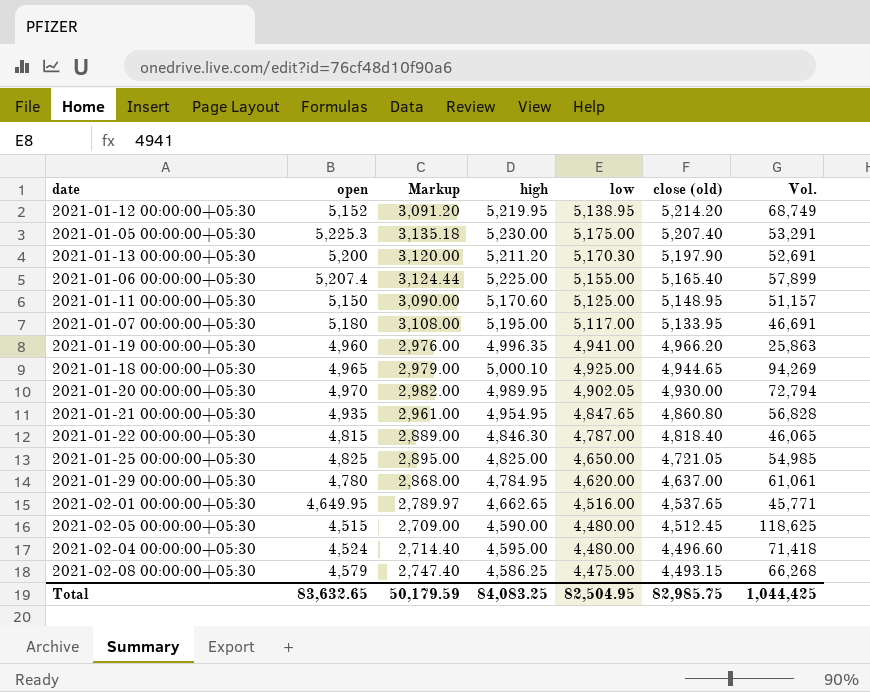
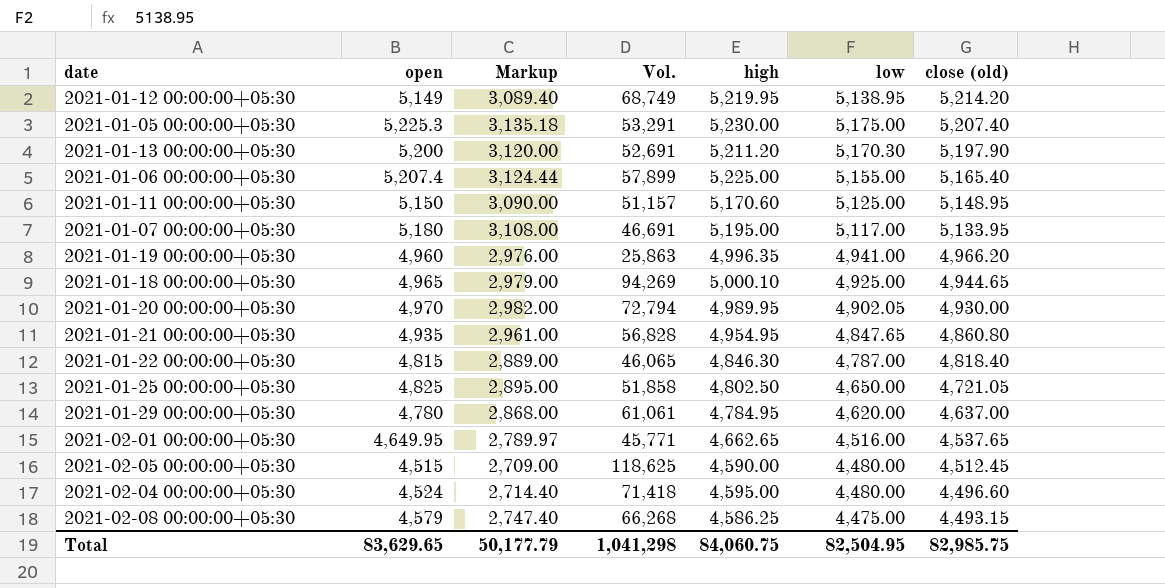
column Vol. | position: 7 -> 4
2021-01-12 00:00:00+05:30 | open: 5,152 -> 5,149
2021-01-12 00:00:00+05:30 | Markup: 3,091.20 -> 3,089.40
2021-01-25 00:00:00+05:30 | Vol.: 54,985 -> 51,858
2021-01-25 00:00:00+05:30 | high: 4,825.00 -> 4,802.50
Total | open: 83,632.65 -> 83,629.65
Total | Markup: 50,179.59 -> 50,177.79
Total | Vol.: 1,044,425 -> 1,041,298
Total | high: 84,083.25 -> 84,060.75

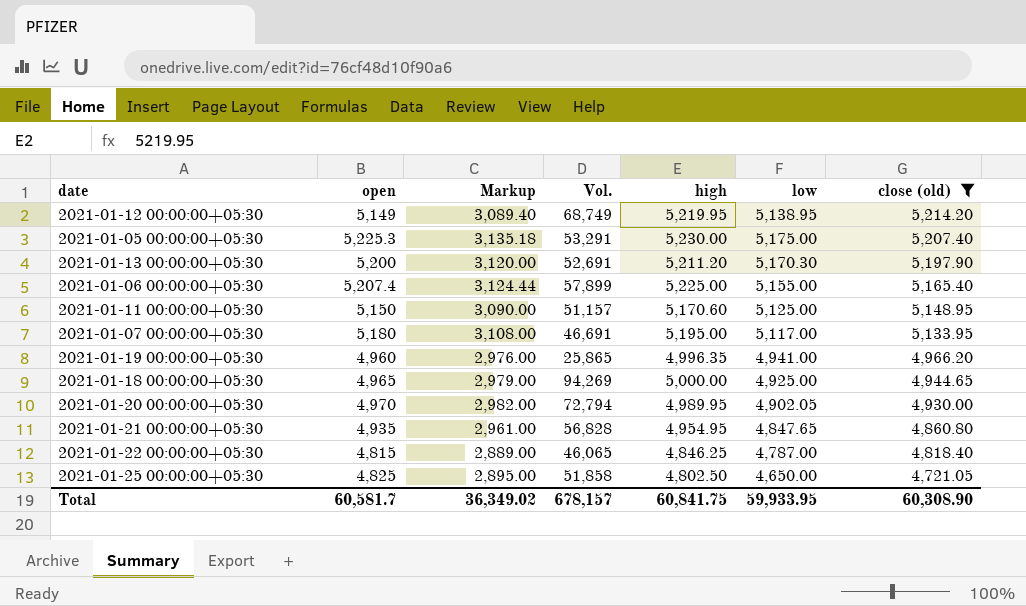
filter: none -> close (old) >= 4,721.05
2021-01-19 00:00:00+05:30 | Vol.: 25,863 -> 25,865
2021-01-18 00:00:00+05:30 | high: 5,000.10 -> 5,000.00
2021-01-22 00:00:00+05:30 | high: 4,846.30 -> 4,846.25
Total | open: 83,629.65 -> 60,581.7
Total | Markup: 50,177.79 -> 36,349.02
Total | Vol.: 1,041,298 -> 678,157
Total | high: 84,060.75 -> 60,841.75
Total | low: 82,504.95 -> 59,933.95
Total | close (old): 82,985.75 -> 60,308.90

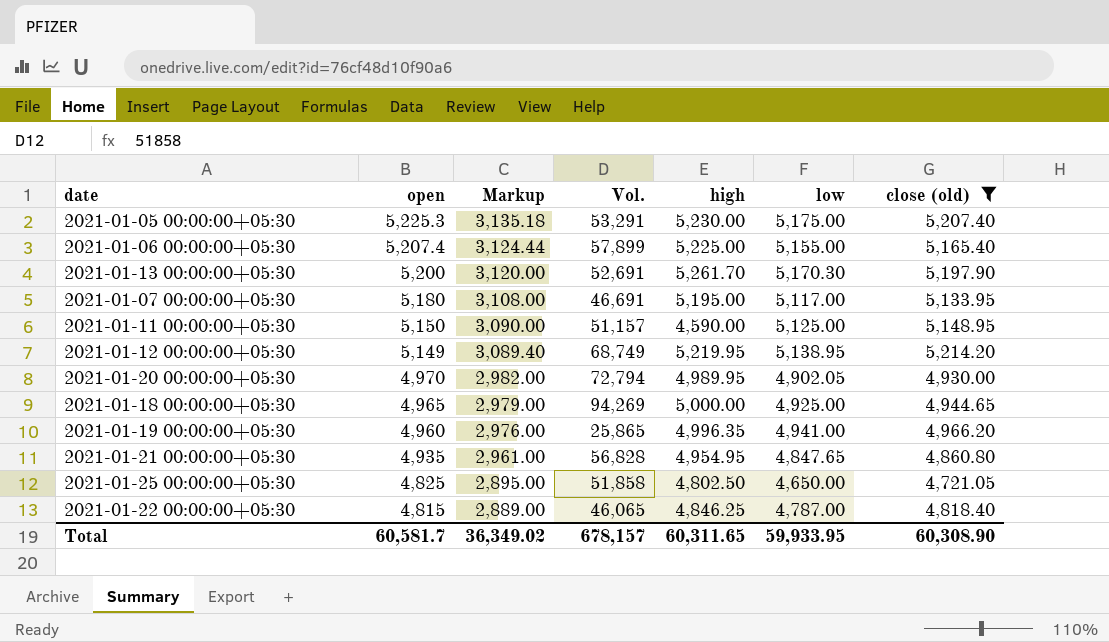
row order: close (old) descending -> open descending
2021-01-13 00:00:00+05:30 | high: 5,211.20 -> 5,261.70
2021-01-11 00:00:00+05:30 | high: 5,170.60 -> 4,590.00
Total | high: 60,841.75 -> 60,311.65

